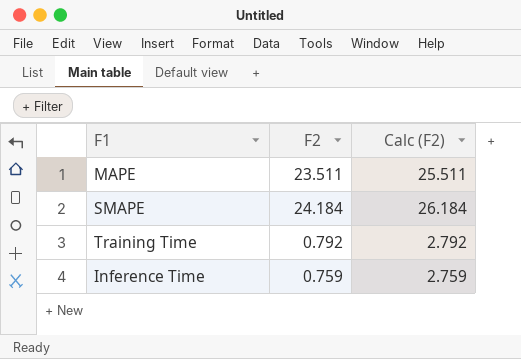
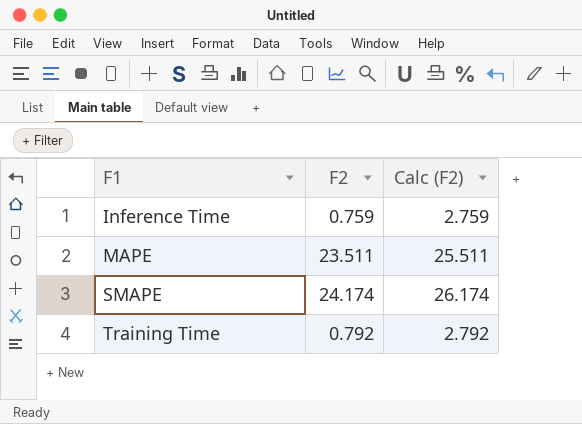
row order: none -> F1 ascending
SMAPE | F2: 24.184 -> 24.174
SMAPE | Calc (F2): 26.184 -> 26.174

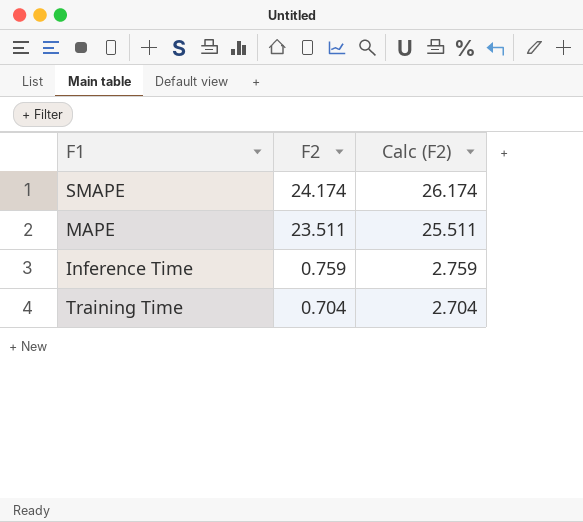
row order: F1 ascending -> F2 descending
Training Time | F2: 0.792 -> 0.704
Training Time | Calc (F2): 2.792 -> 2.704

